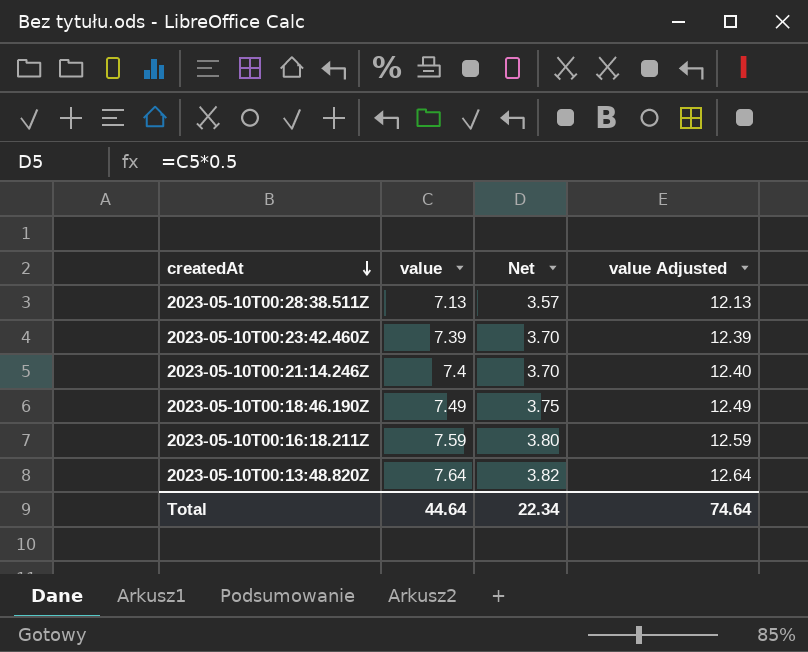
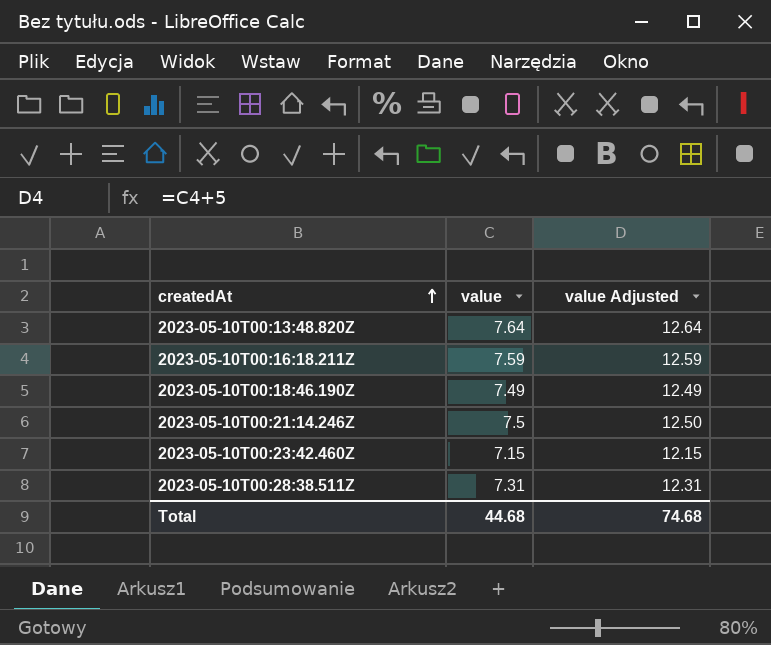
row order: createdAt descending -> createdAt ascending
column Net | formula: [value] * 0.5 -> none
2023-05-10T00:21:14.246Z | value: 7.4 -> 7.5
2023-05-10T00:21:14.246Z | value Adjusted: 12.40 -> 12.50
2023-05-10T00:23:42.460Z | value: 7.39 -> 7.15
2023-05-10T00:23:42.460Z | value Adjusted: 12.39 -> 12.15
2023-05-10T00:28:38.511Z | value: 7.13 -> 7.31
2023-05-10T00:28:38.511Z | value Adjusted: 12.13 -> 12.31
Total | value: 44.64 -> 44.68
Total | value Adjusted: 74.64 -> 74.68

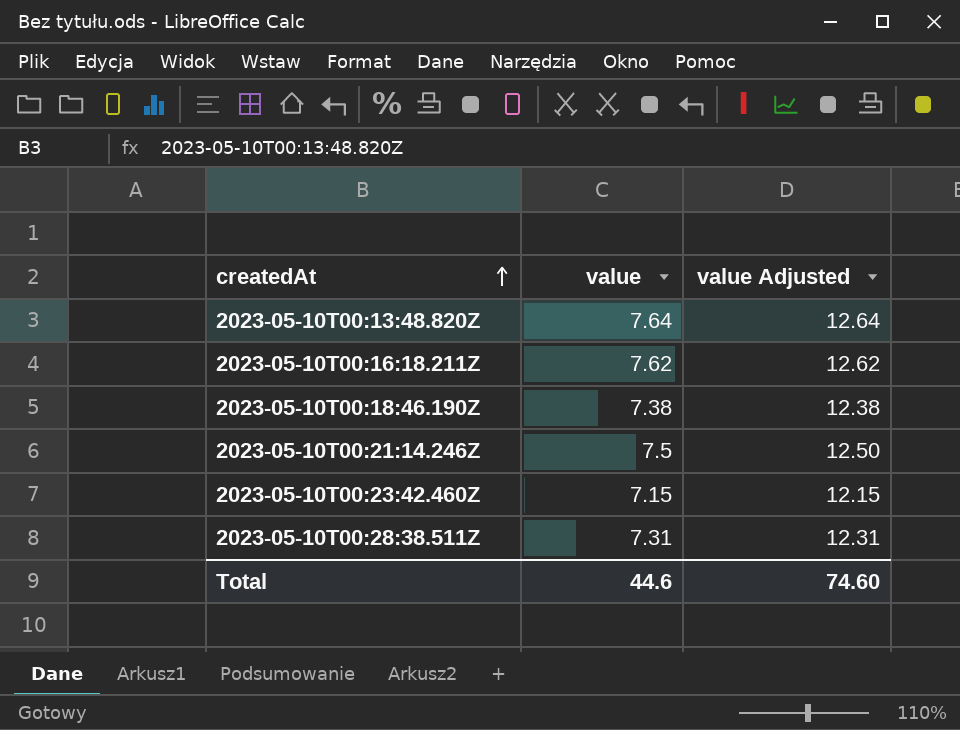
2023-05-10T00:16:18.211Z | value: 7.59 -> 7.62
2023-05-10T00:16:18.211Z | value Adjusted: 12.59 -> 12.62
2023-05-10T00:18:46.190Z | value: 7.49 -> 7.38
2023-05-10T00:18:46.190Z | value Adjusted: 12.49 -> 12.38
Total | value: 44.68 -> 44.6
Total | value Adjusted: 74.68 -> 74.60

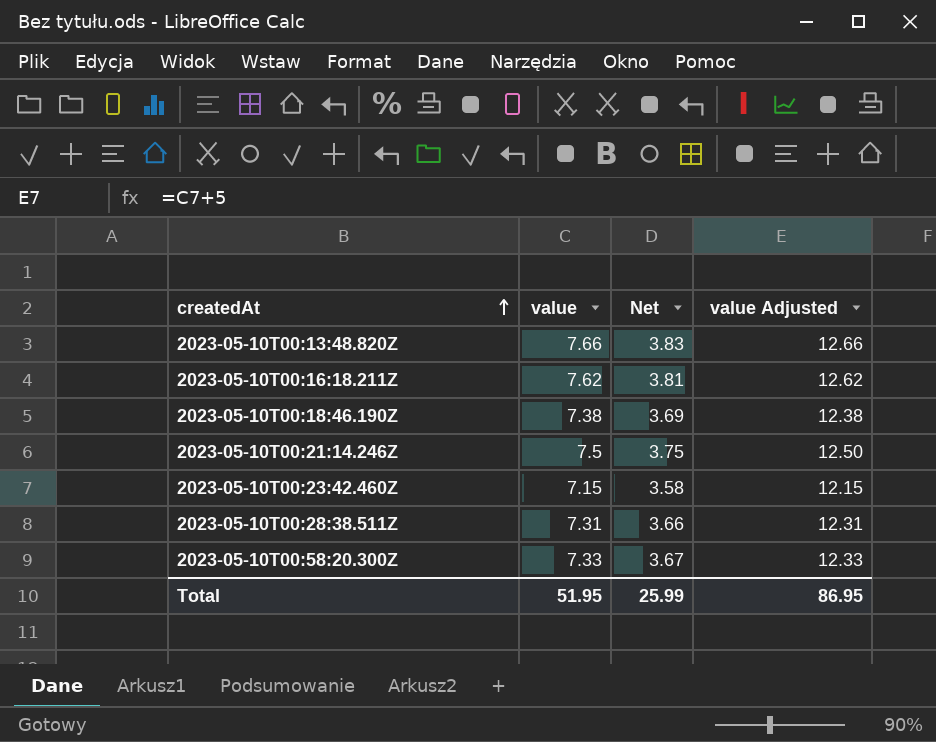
column Net | formula: none -> [value] * 0.5
2023-05-10T00:13:48.820Z | value: 7.64 -> 7.66
2023-05-10T00:13:48.820Z | value Adjusted: 12.64 -> 12.66
row 2023-05-10T00:58:20.300Z: none -> 7.33 | 3.67 | 12.33
Total | value: 44.6 -> 51.95
Total | value Adjusted: 74.60 -> 86.95

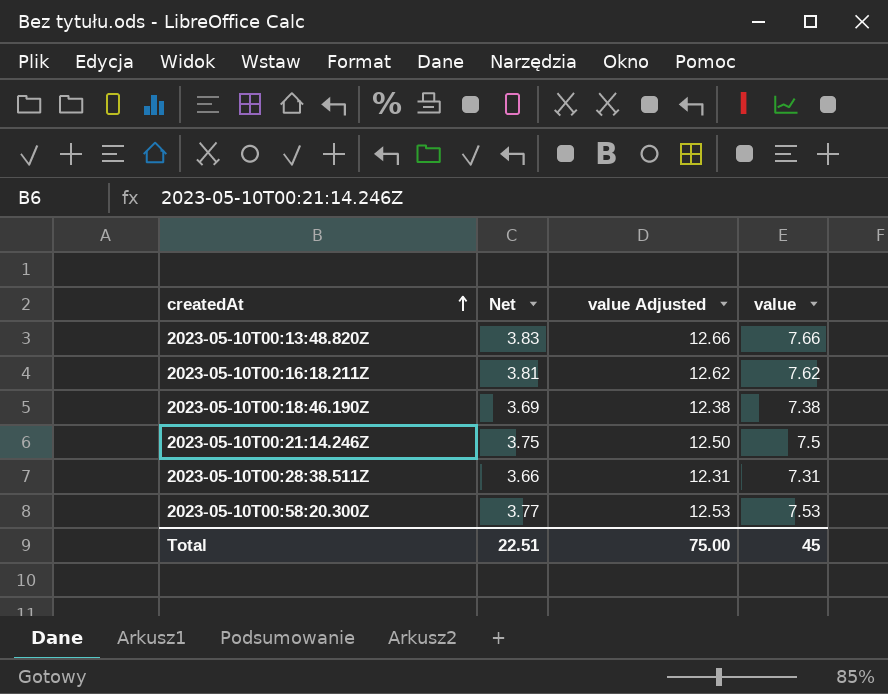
column value | position: 2 -> 4
row 2023-05-10T00:23:42.460Z: 7.15 | 3.58 | 12.15 -> none
2023-05-10T00:58:20.300Z | Net: 3.67 -> 3.77
2023-05-10T00:58:20.300Z | value Adjusted: 12.33 -> 12.53
2023-05-10T00:58:20.300Z | value: 7.33 -> 7.53
Total | Net: 25.99 -> 22.51
Total | value Adjusted: 86.95 -> 75.00
Total | value: 51.95 -> 45

